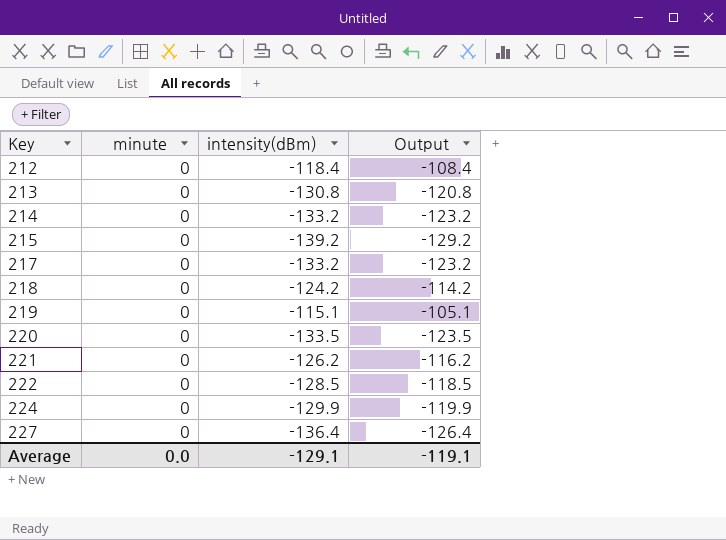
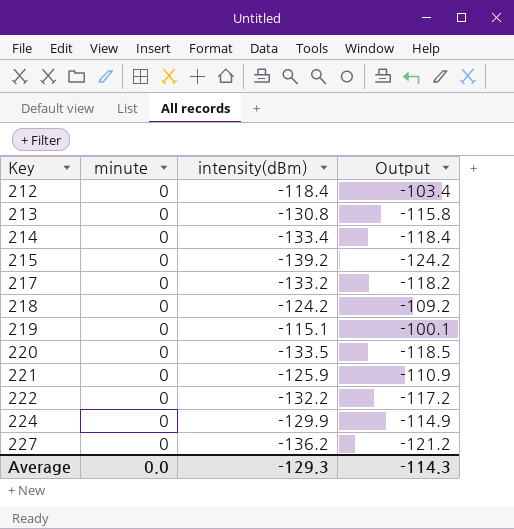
column Output | formula: [intensity(dBm)] + 10 -> [intensity(dBm)] + 15
214 | intensity(dBm): -133.2 -> -133.4
221 | intensity(dBm): -126.2 -> -125.9
222 | intensity(dBm): -128.5 -> -132.2
227 | intensity(dBm): -136.4 -> -136.2
Average | intensity(dBm): -129.1 -> -129.3
Average | Output: -119.1 -> -114.3

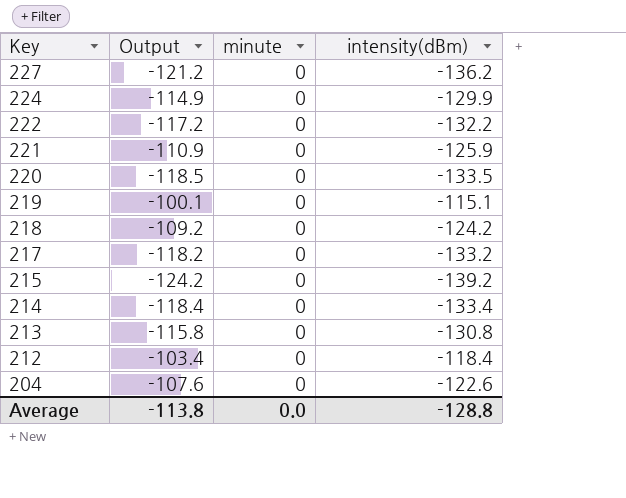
row order: Key ascending -> Key descending
column Output | position: 4 -> 2
row 204: none -> -107.6 | 0 | -122.6
Average | Output: -114.3 -> -113.8
Average | intensity(dBm): -129.3 -> -128.8

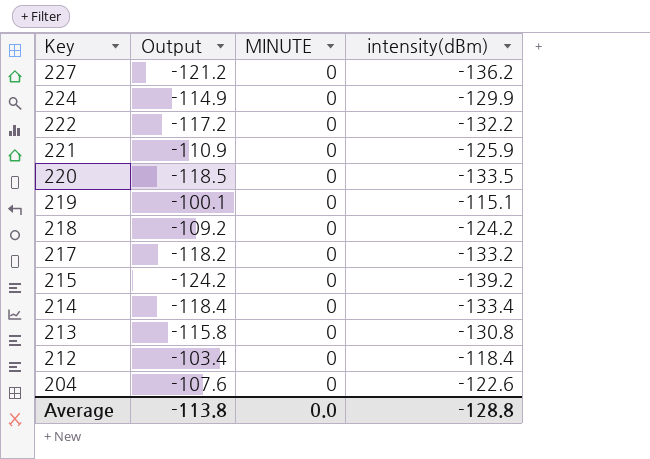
column name: minute -> MINUTE

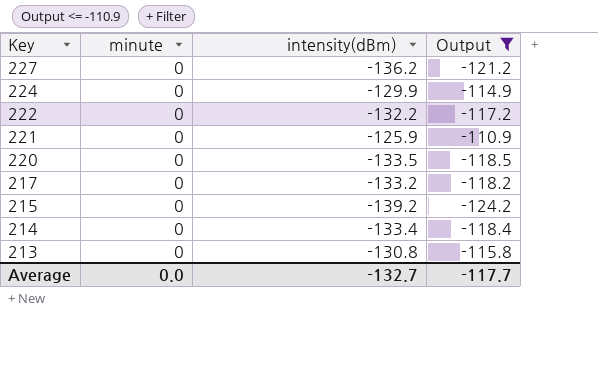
filter: none -> Output <= -110.9
column name: MINUTE -> minute
column Output | position: 2 -> 4
Average | intensity(dBm): -128.8 -> -132.7
Average | Output: -113.8 -> -117.7

